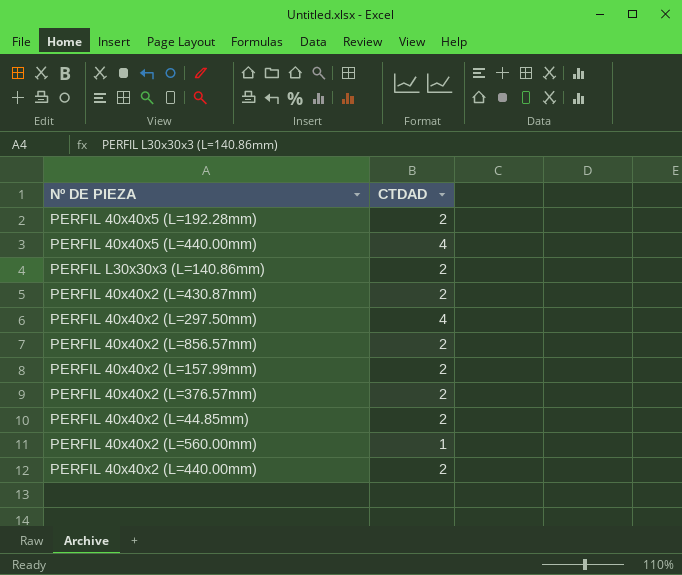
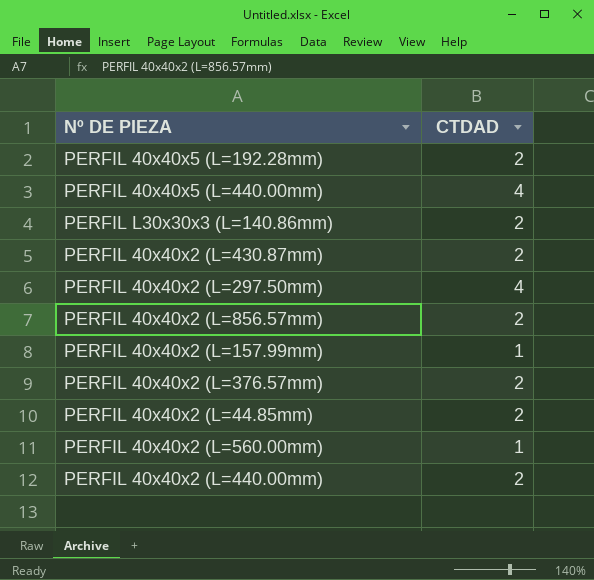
PERFIL 40x40x2 (L=157.99mm) | CTDAD: 2 -> 1

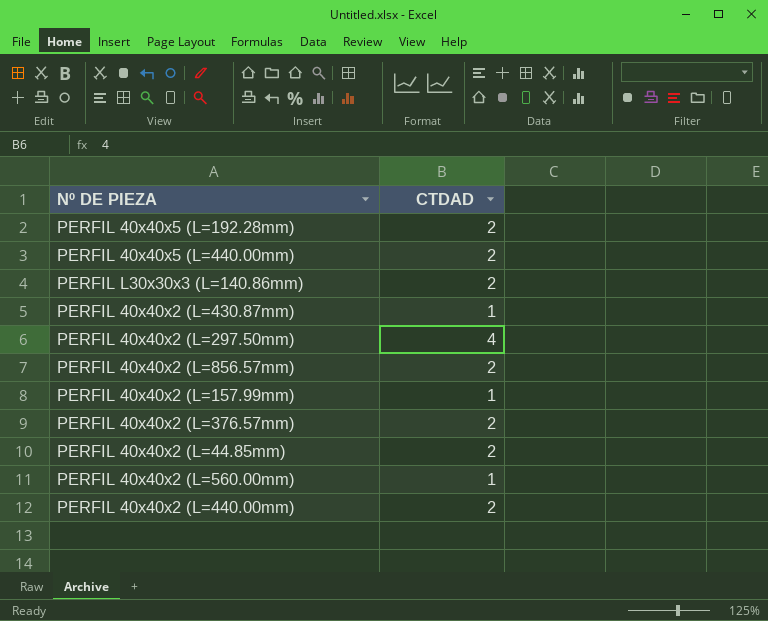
PERFIL 40x40x5 (L=440.00mm) | CTDAD: 4 -> 2
PERFIL 40x40x2 (L=430.87mm) | CTDAD: 2 -> 1

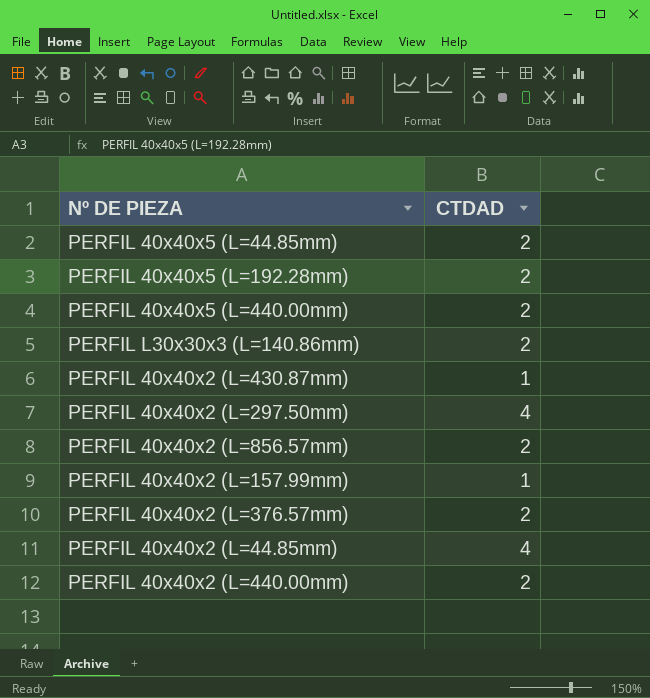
row PERFIL 40x40x2 (L=560.00mm): 1 -> none
row PERFIL 40x40x5 (L=44.85mm): none -> 2
PERFIL 40x40x2 (L=44.85mm) | CTDAD: 2 -> 4

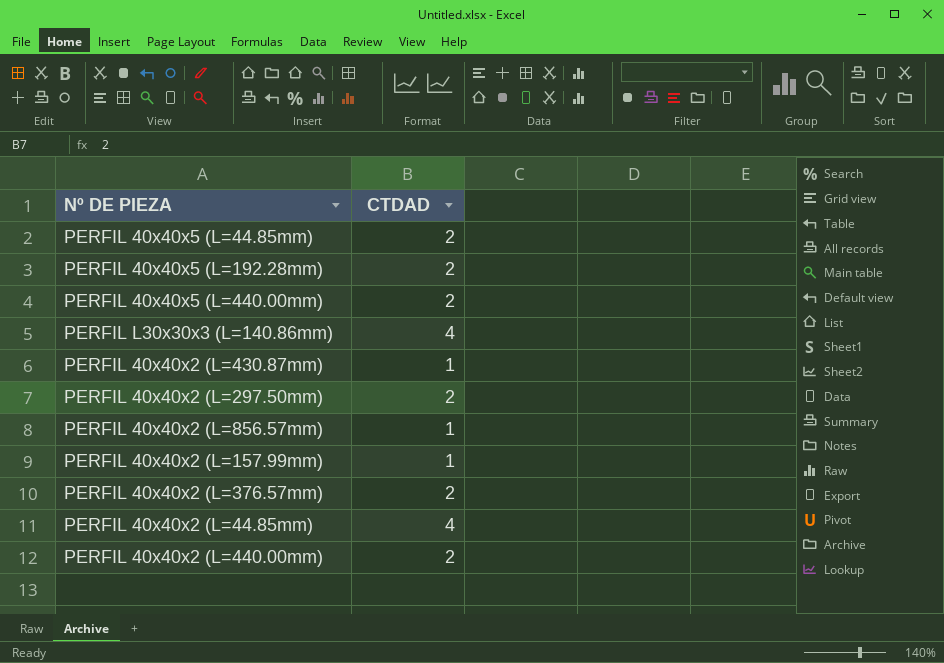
PERFIL L30x30x3 (L=140.86mm) | CTDAD: 2 -> 4
PERFIL 40x40x2 (L=297.50mm) | CTDAD: 4 -> 2
PERFIL 40x40x2 (L=856.57mm) | CTDAD: 2 -> 1

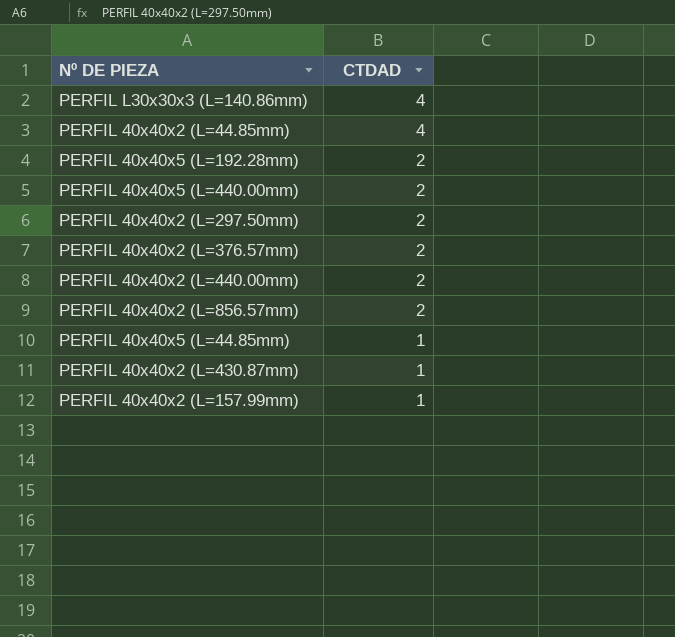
row order: none -> CTDAD descending
PERFIL 40x40x2 (L=856.57mm) | CTDAD: 1 -> 2
PERFIL 40x40x5 (L=44.85mm) | CTDAD: 2 -> 1

